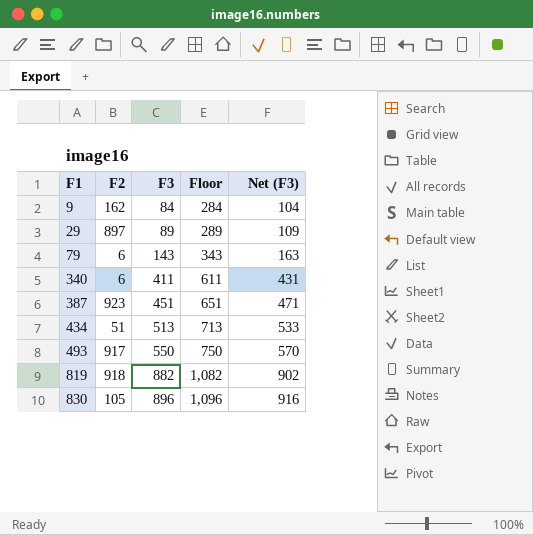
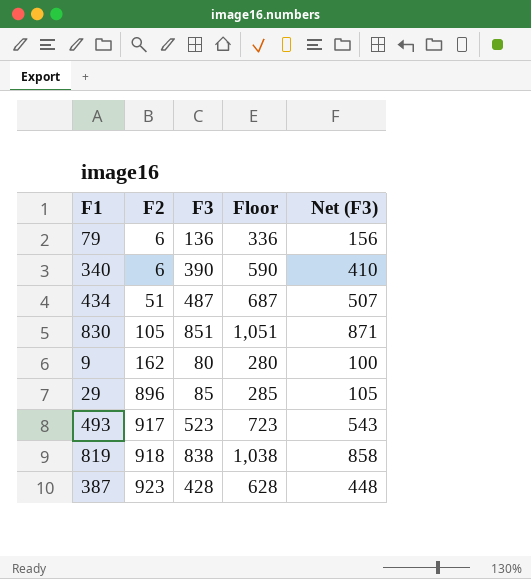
row order: F1 ascending -> F2 ascending
79 | F3: 143 -> 136
79 | Floor: 343 -> 336
79 | Net (F3): 163 -> 156
340 | F3: 411 -> 390
340 | Floor: 611 -> 590
340 | Net (F3): 431 -> 410
434 | F3: 513 -> 487
434 | Floor: 713 -> 687
434 | Net (F3): 533 -> 507
830 | F3: 896 -> 851
830 | Floor: 1,096 -> 1,051
830 | Net (F3): 916 -> 871
9 | F3: 84 -> 80
9 | Floor: 284 -> 280
9 | Net (F3): 104 -> 100
29 | F2: 897 -> 896
29 | F3: 89 -> 85
29 | Floor: 289 -> 285
29 | Net (F3): 109 -> 105
493 | F3: 550 -> 523
493 | Floor: 750 -> 723
493 | Net (F3): 570 -> 543
819 | F3: 882 -> 838
819 | Floor: 1,082 -> 1,038
819 | Net (F3): 902 -> 858
387 | F3: 451 -> 428
387 | Floor: 651 -> 628
387 | Net (F3): 471 -> 448

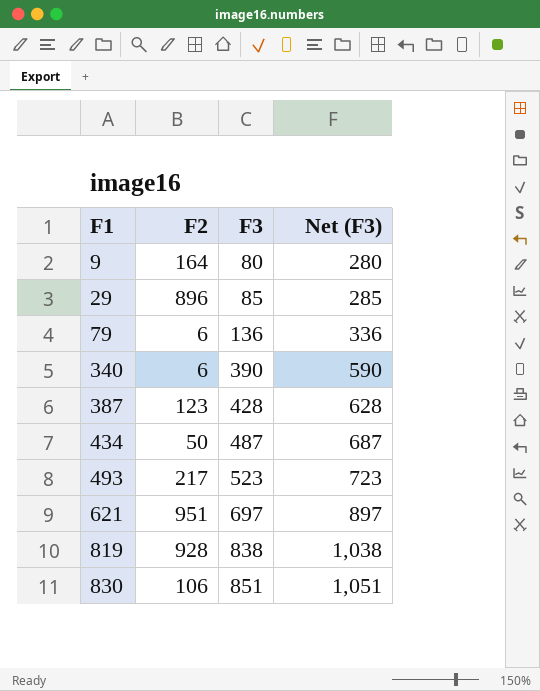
row order: F2 ascending -> F1 ascending
column Floor | formula: [F3] + 200 -> none
column Net (F3) | formula: [F3] + 20 -> [F3] + 200
9 | F2: 162 -> 164
387 | F2: 923 -> 123
434 | F2: 51 -> 50
493 | F2: 917 -> 217
row 621: none -> 951 | 697 | 897
819 | F2: 918 -> 928
830 | F2: 105 -> 106

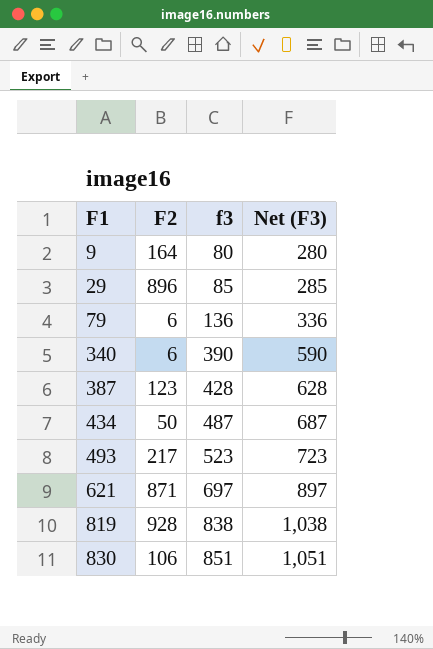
column name: F3 -> f3
621 | F2: 951 -> 871

